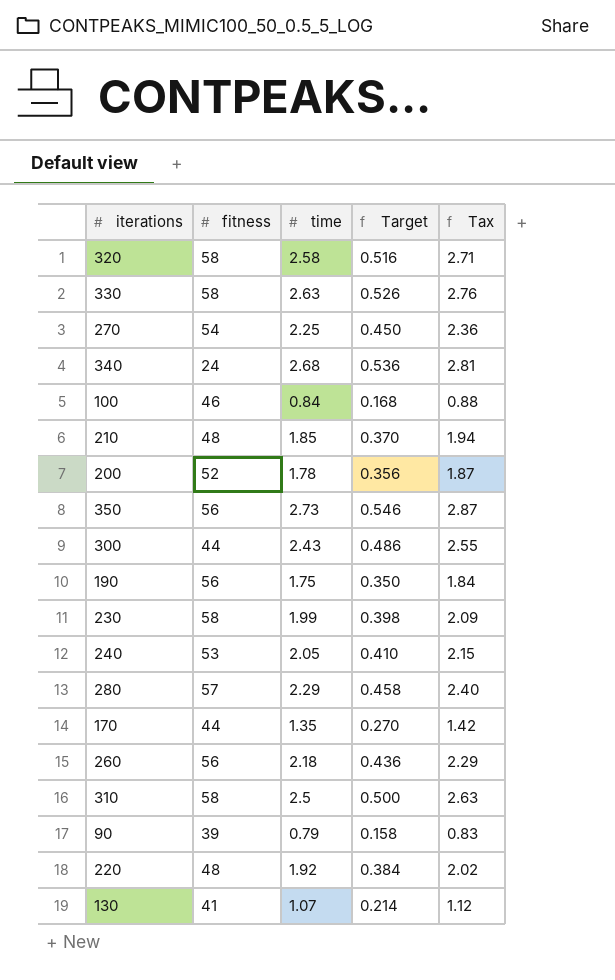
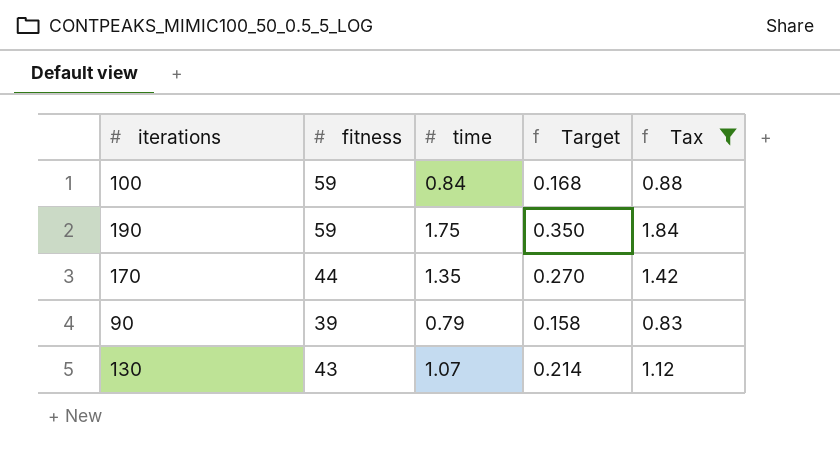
filter: none -> Tax <= 1.84
100 | fitness: 46 -> 59
190 | fitness: 56 -> 59
130 | fitness: 41 -> 43

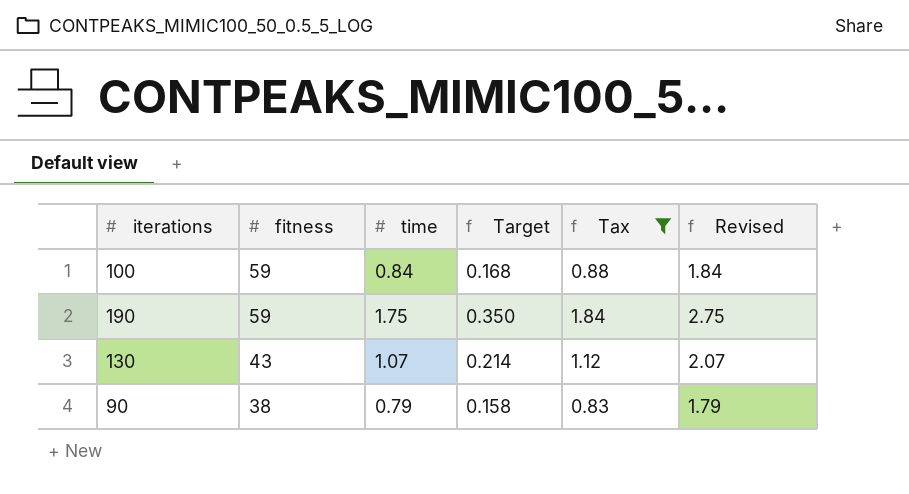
row order: none -> fitness descending
column Revised | formula: none -> [time] + 1
row 170: 44 | 1.35 | 0.270 | 1.42 -> none
90 | fitness: 39 -> 38

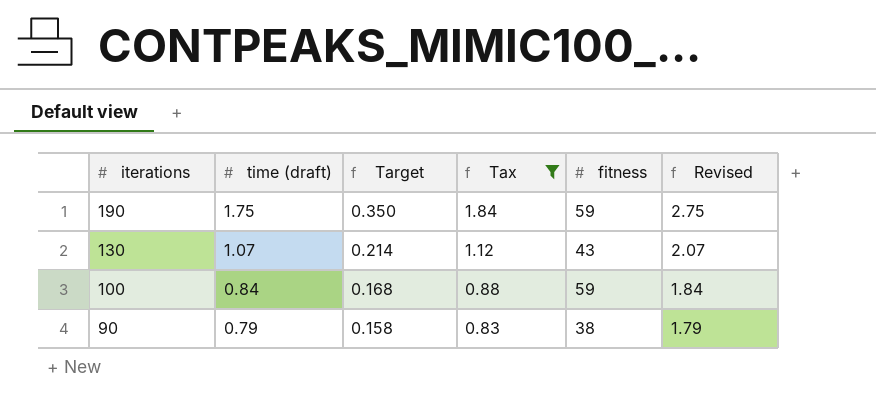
row order: fitness descending -> iterations descending
column name: time -> time (draft)
column fitness | position: 2 -> 5

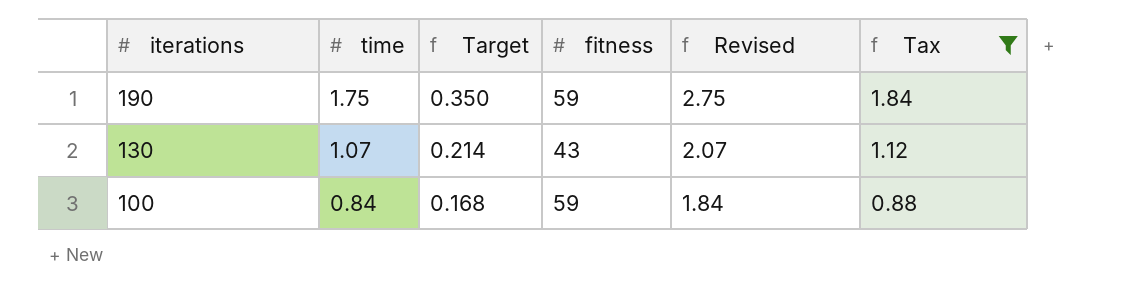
column name: time (draft) -> time
column Tax | position: 4 -> 6
row 90: 0.79 | 0.158 | 0.83 | 38 | 1.79 -> none

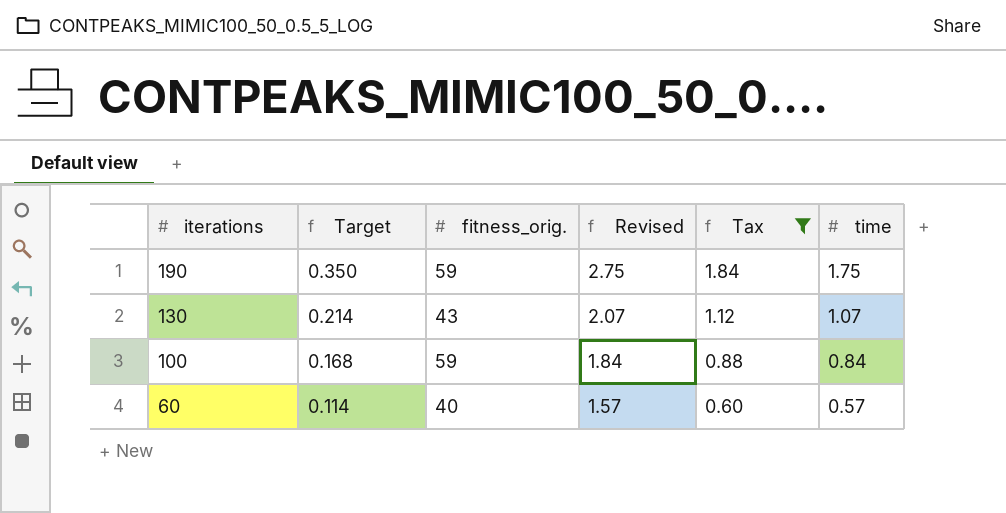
column name: fitness -> fitness_orig.
column time | position: 2 -> 6
row 60: none -> 0.114 | 40 | 1.57 | 0.60 | 0.57

